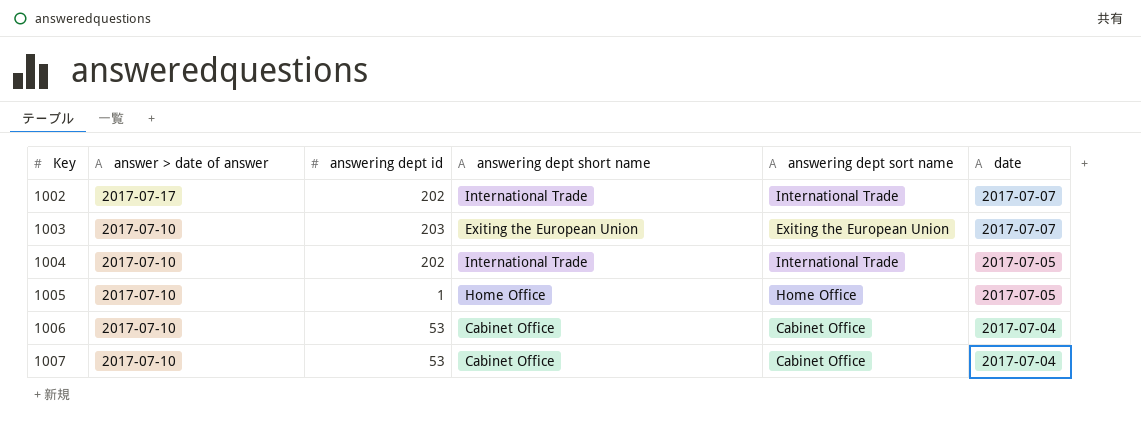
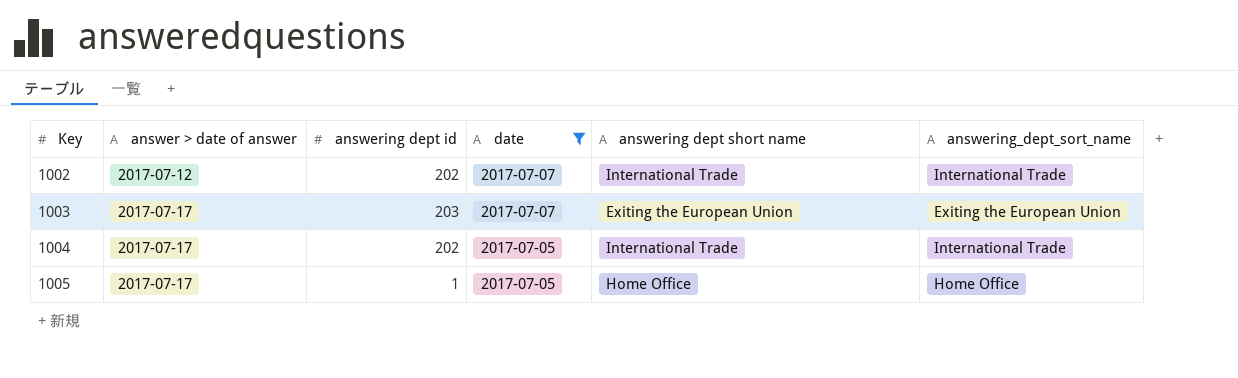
filter: none -> date != 2017-07-04
column date | position: 6 -> 4
column name: answering dept sort name -> answering_dept_sort_name
1002 | answer > date of answer: 2017-07-17 -> 2017-07-12
1003 | answer > date of answer: 2017-07-10 -> 2017-07-17
1004 | answer > date of answer: 2017-07-10 -> 2017-07-17
1005 | answer > date of answer: 2017-07-10 -> 2017-07-17

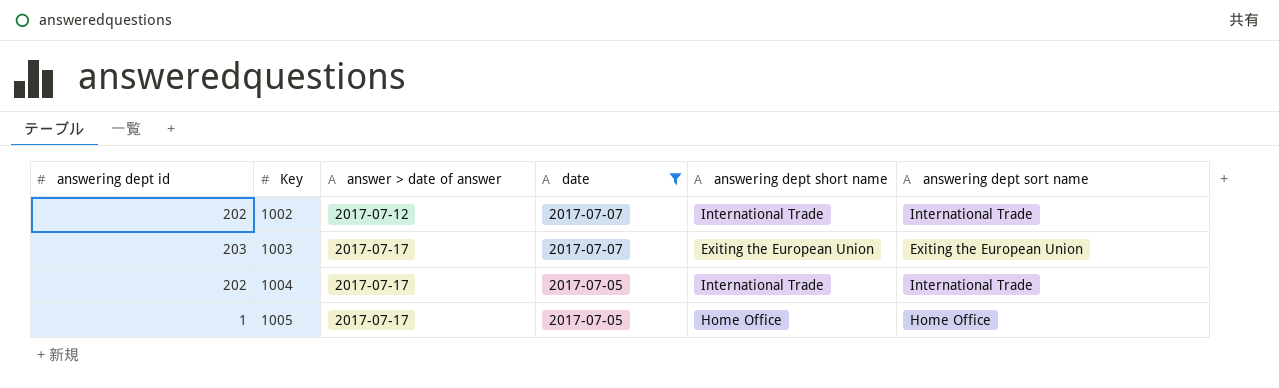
column answering dept id | position: 3 -> 1
column name: answering_dept_sort_name -> answering dept sort name

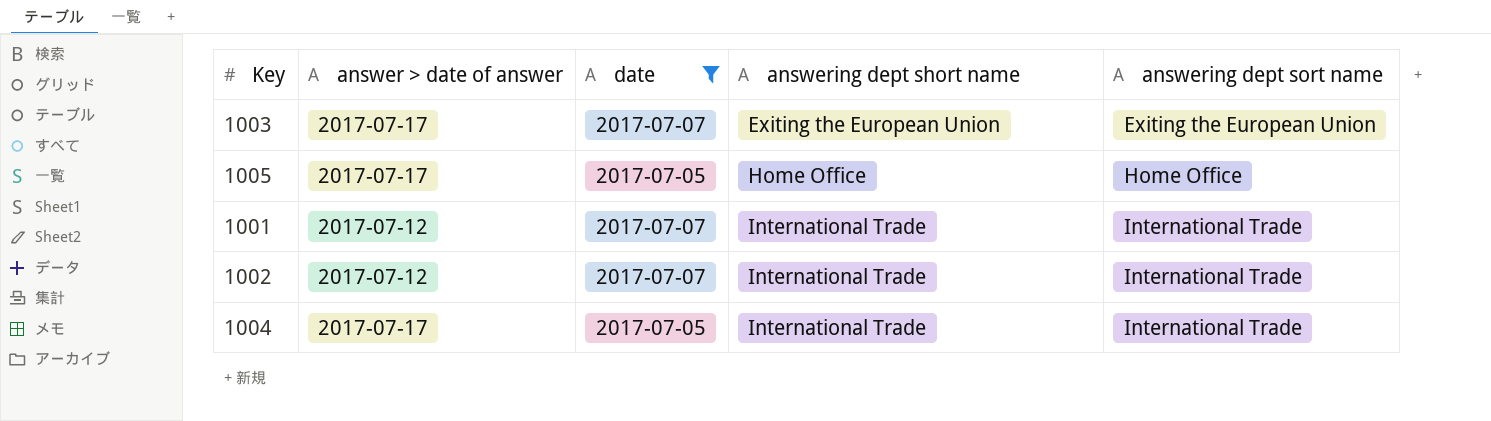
row order: Key ascending -> answering dept short name ascending
column answering dept id | position: 1 -> none
row 1001: none -> 2017-07-12 | 2017-07-07 | International Trade | International Trade

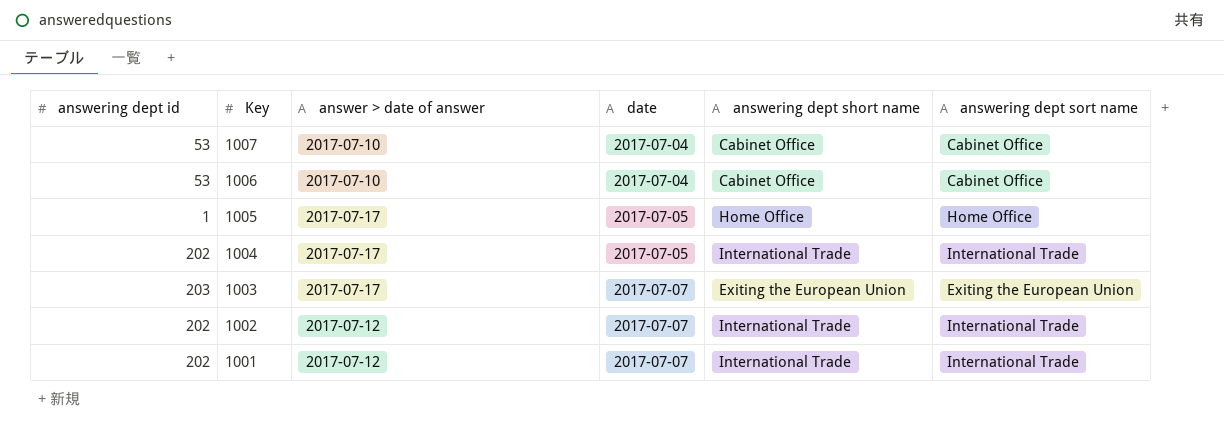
filter: date != 2017-07-04 -> none
row order: answering dept short name ascending -> Key descending
column answering dept id | position: none -> 1

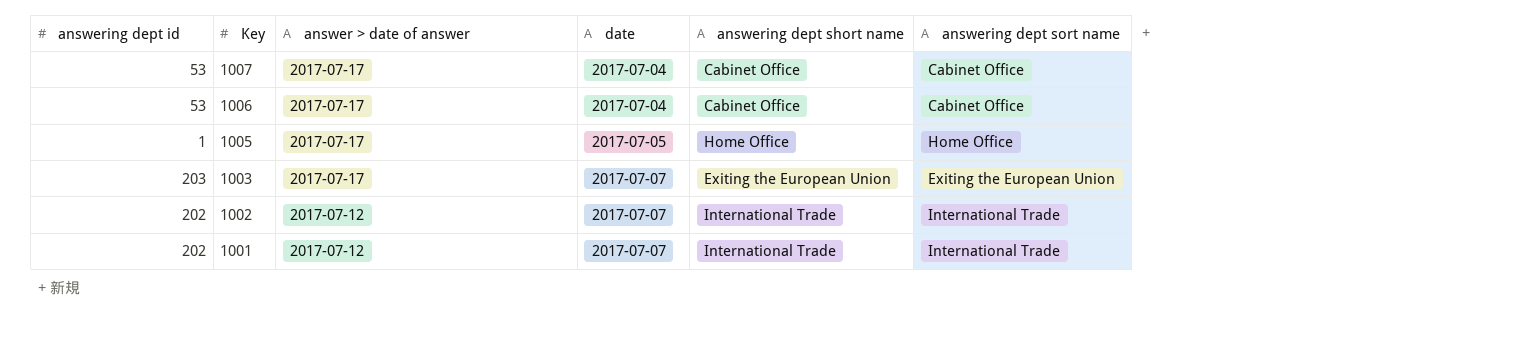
row 1004: 202 | 2017-07-17 | 2017-07-05 | International Trade | International Trade -> none
1007 | answer > date of answer: 2017-07-10 -> 2017-07-17
1006 | answer > date of answer: 2017-07-10 -> 2017-07-17

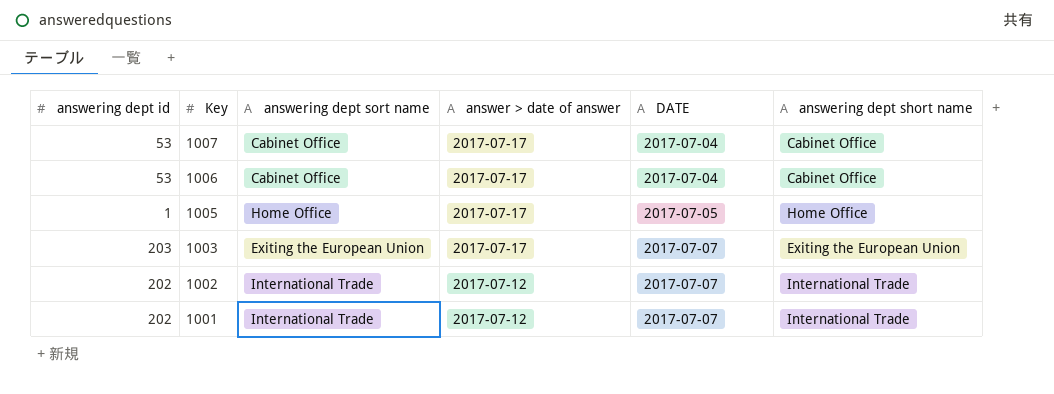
column answering dept sort name | position: 6 -> 3
column name: date -> DATE

